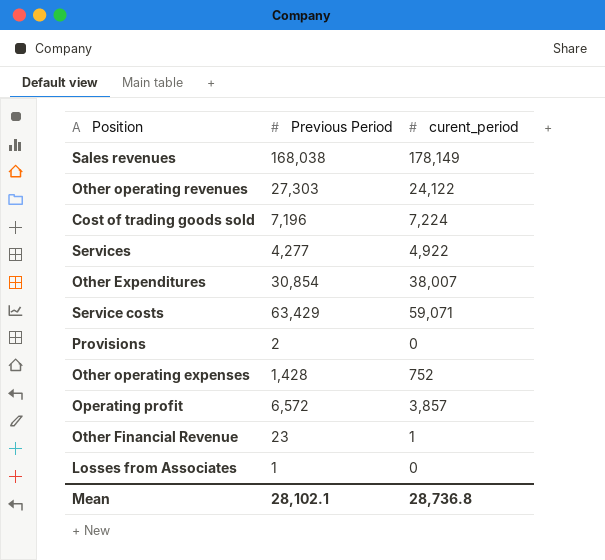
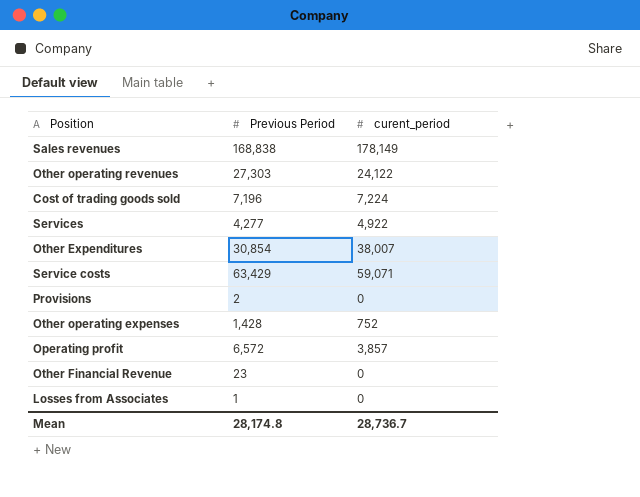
Sales revenues | Previous Period: 168,038 -> 168,838
Other Financial Revenue | curent_period: 1 -> 0
Mean | Previous Period: 28,102.1 -> 28,174.8
Mean | curent_period: 28,736.8 -> 28,736.7

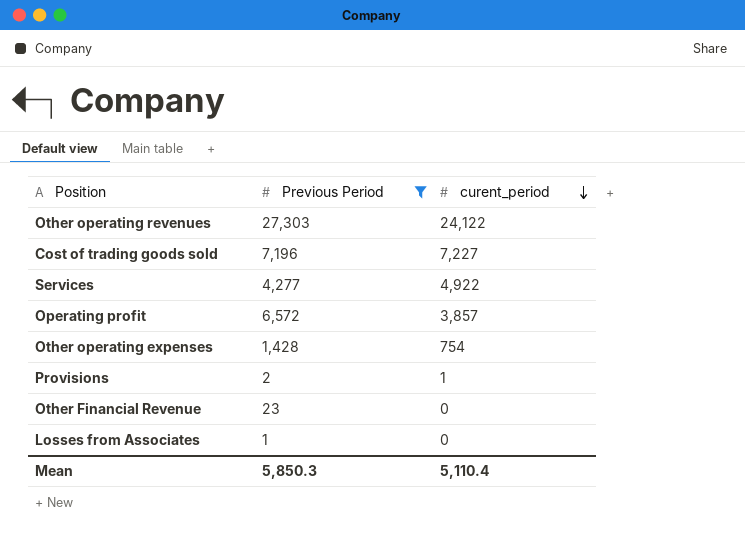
filter: none -> Previous Period <= 27,303
row order: none -> curent_period descending
Cost of trading goods sold | curent_period: 7,224 -> 7,227
Other operating expenses | curent_period: 752 -> 754
Provisions | curent_period: 0 -> 1
Mean | Previous Period: 28,174.8 -> 5,850.3
Mean | curent_period: 28,736.7 -> 5,110.4

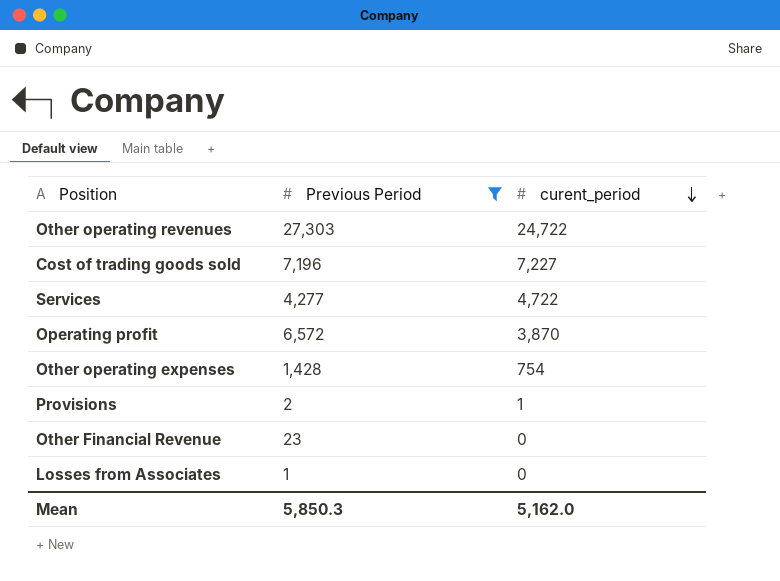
Other operating revenues | curent_period: 24,122 -> 24,722
Services | curent_period: 4,922 -> 4,722
Operating profit | curent_period: 3,857 -> 3,870
Mean | curent_period: 5,110.4 -> 5,162.0

